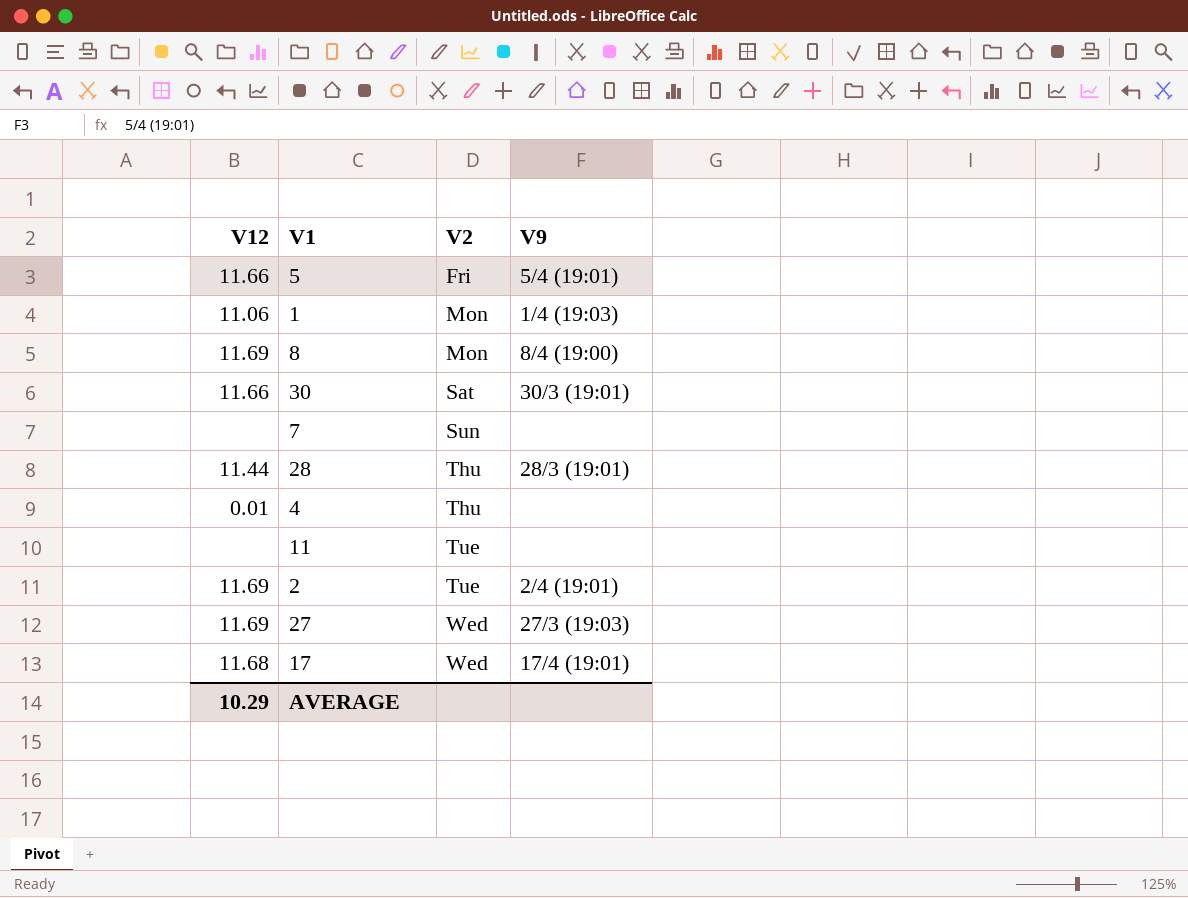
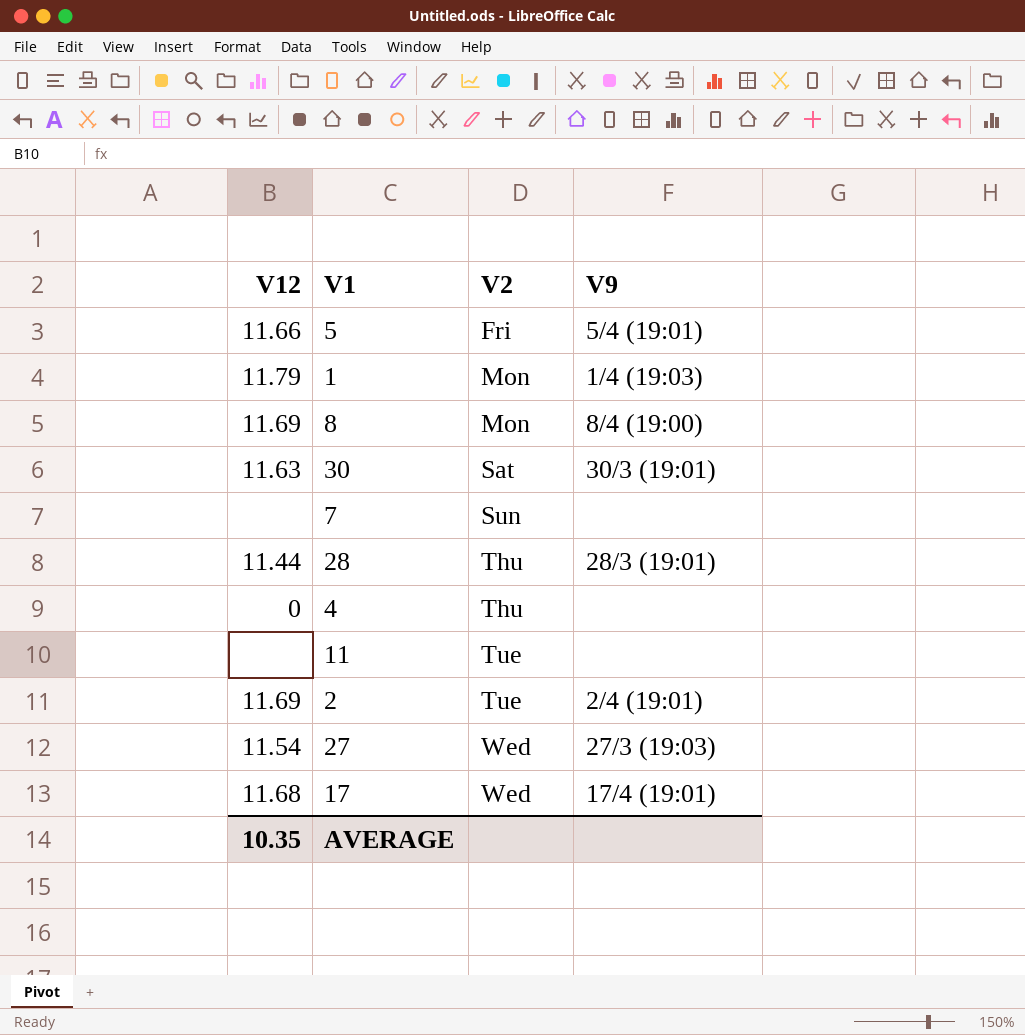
1 | V12: 11.06 -> 11.79
30 | V12: 11.66 -> 11.63
4 | V12: 0.01 -> 0
27 | V12: 11.69 -> 11.54
AVERAGE | V12: 10.29 -> 10.35

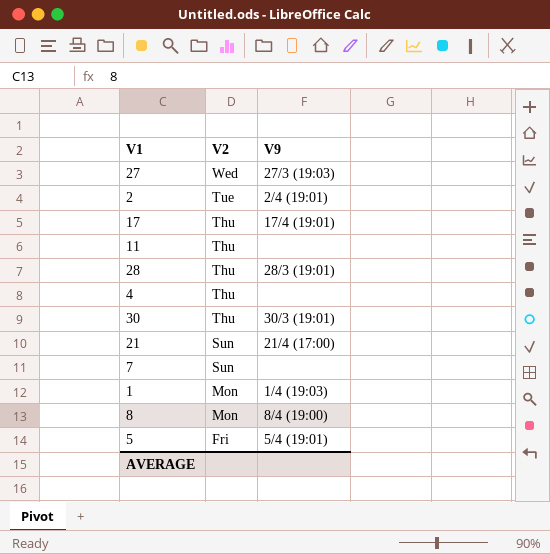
row order: V2 ascending -> V2 descending
column V12 | position: 1 -> none
17 | V2: Wed -> Thu
11 | V2: Tue -> Thu
30 | V2: Sat -> Thu
row 21: none -> Sun | 21/4 (17:00)

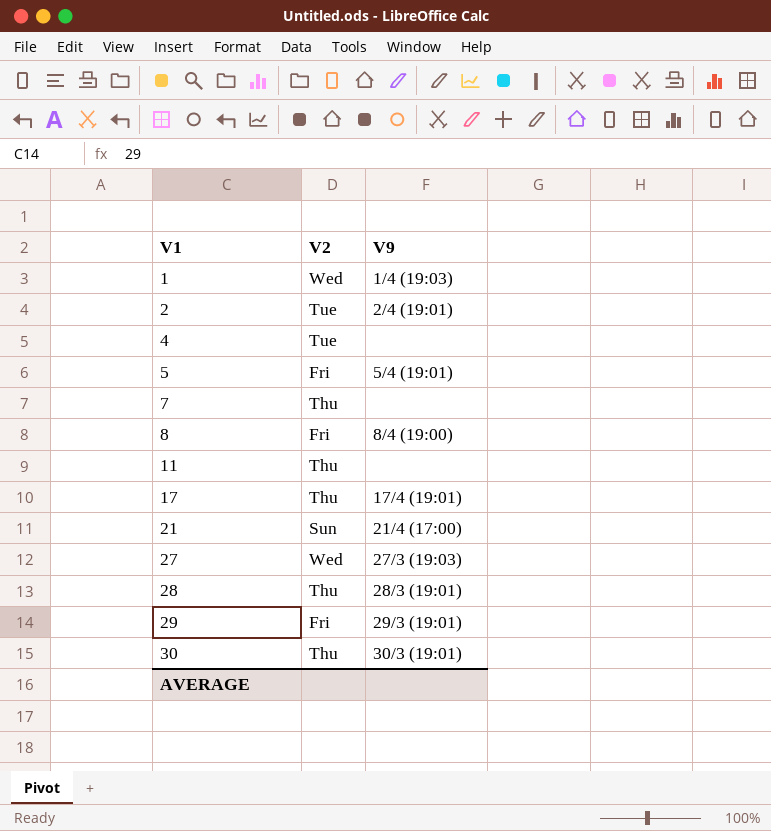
row order: V2 descending -> V1 ascending
1 | V2: Mon -> Wed
4 | V2: Thu -> Tue
7 | V2: Sun -> Thu
8 | V2: Mon -> Fri
row 29: none -> Fri | 29/3 (19:01)

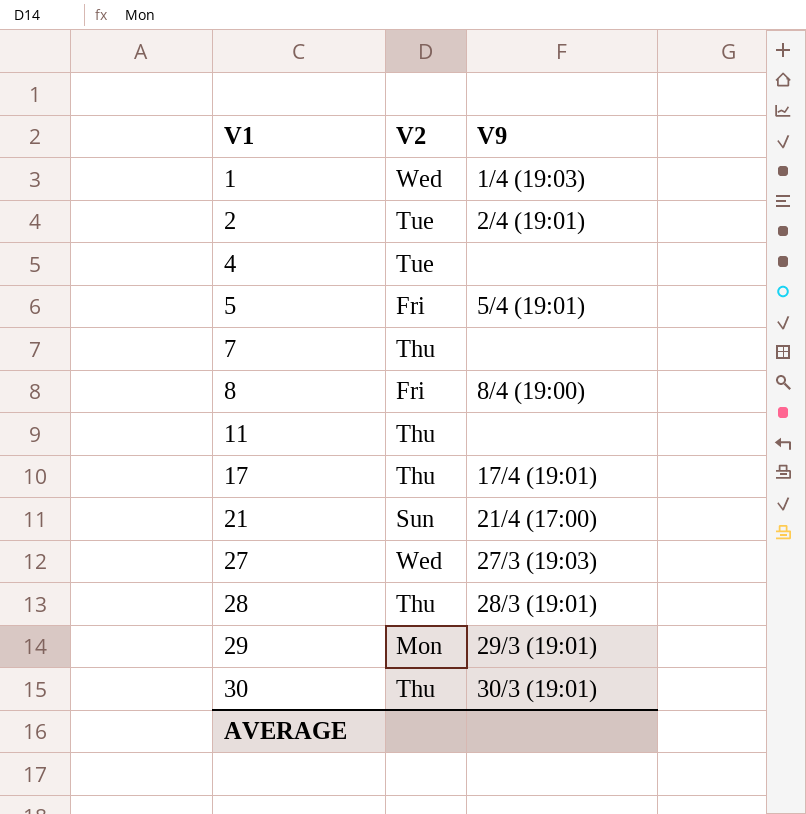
29 | V2: Fri -> Mon

